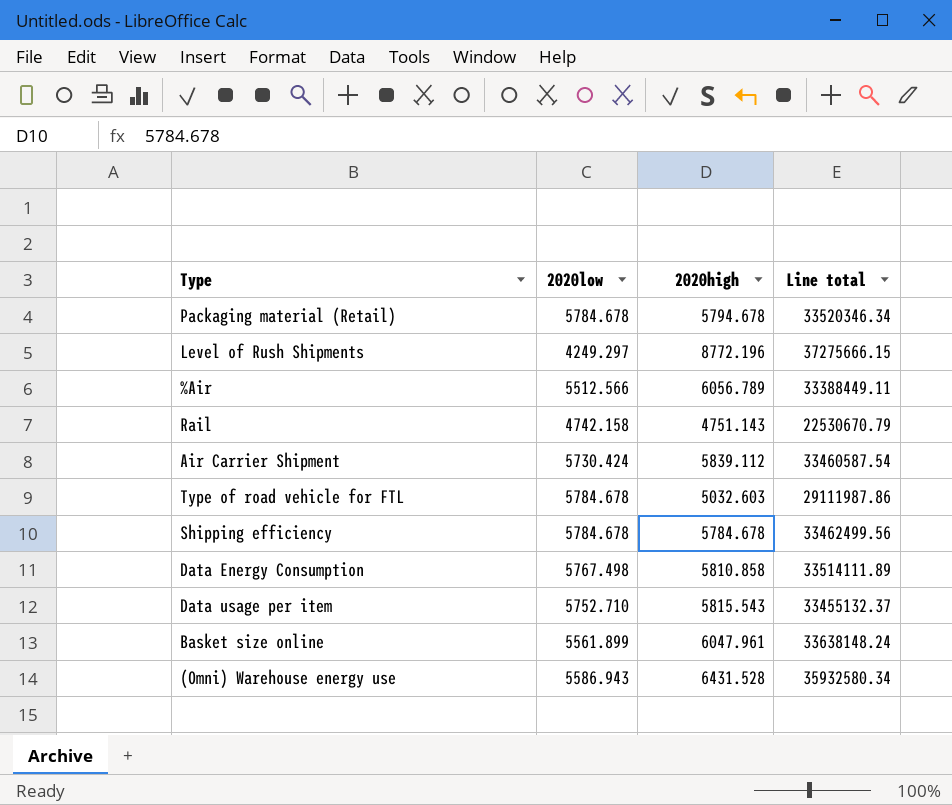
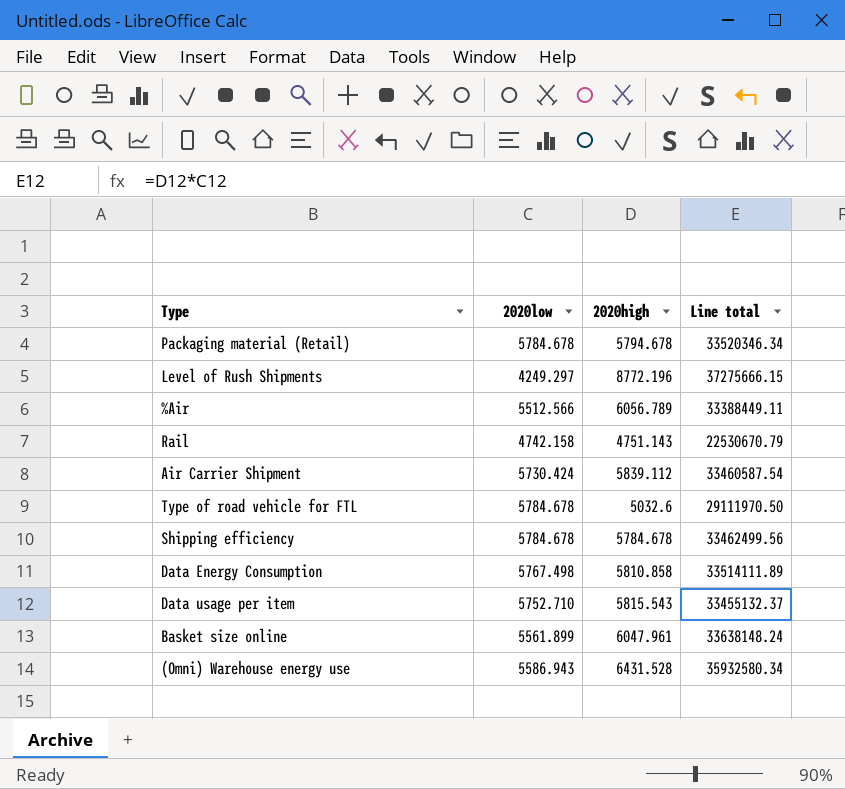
Type of road vehicle for FTL | 2020high: 5032.603 -> 5032.6
Type of road vehicle for FTL | Line total: 29111987.86 -> 29111970.50

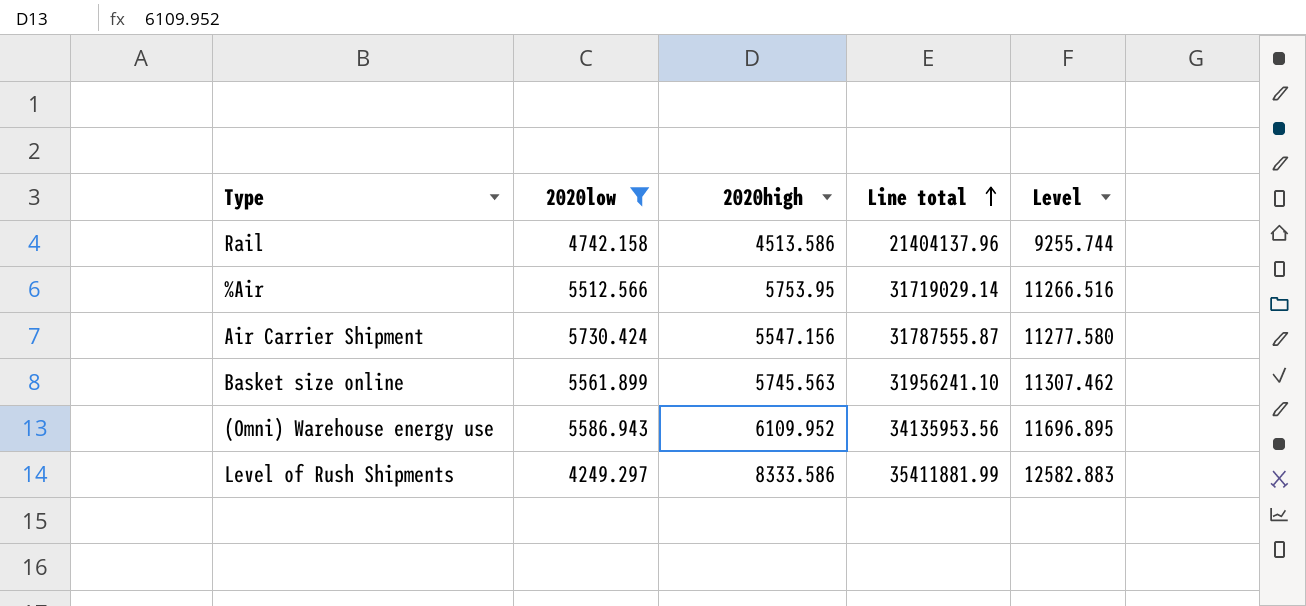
filter: none -> 2020low <= 5730.424
row order: none -> Line total ascending
column Level | formula: none -> [2020low] + [2020high]
Rail | 2020high: 4751.143 -> 4513.586
Rail | Line total: 22530670.79 -> 21404137.96
%Air | 2020high: 6056.789 -> 5753.95
%Air | Line total: 33388449.11 -> 31719029.14
Air Carrier Shipment | 2020high: 5839.112 -> 5547.156
Air Carrier Shipment | Line total: 33460587.54 -> 31787555.87
Basket size online | 2020high: 6047.961 -> 5745.563
Basket size online | Line total: 33638148.24 -> 31956241.10
(Omni) Warehouse energy use | 2020high: 6431.528 -> 6109.952
(Omni) Warehouse energy use | Line total: 35932580.34 -> 34135953.56
Level of Rush Shipments | 2020high: 8772.196 -> 8333.586
Level of Rush Shipments | Line total: 37275666.15 -> 35411881.99

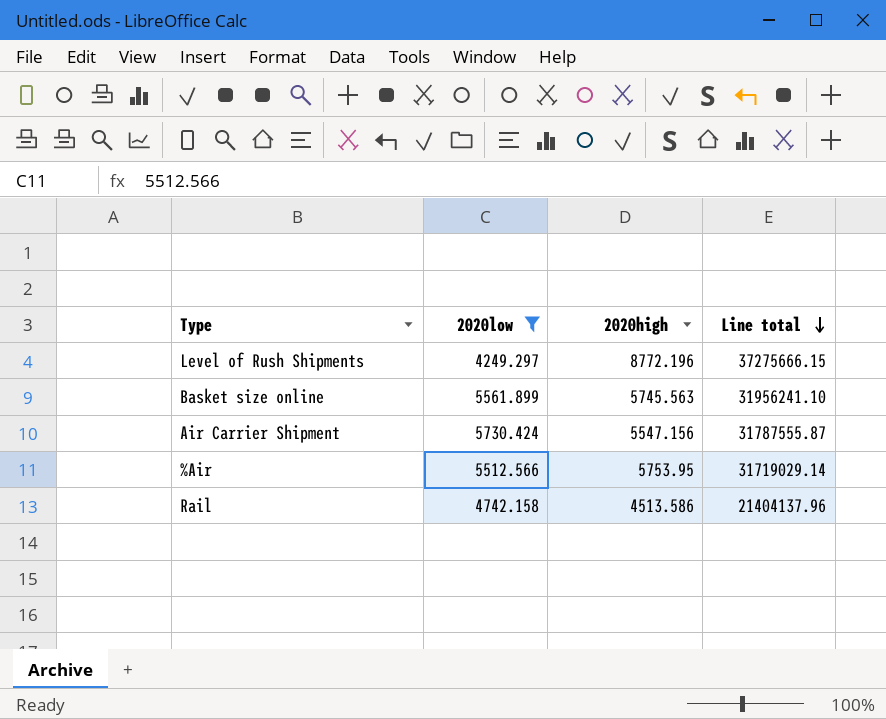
row order: Line total ascending -> Line total descending
column Level | formula: [2020low] + [2020high] -> none
row (Omni) Warehouse energy use: 5586.943 | 6109.952 | 34135953.56 | 11696.895 -> none
Level of Rush Shipments | 2020high: 8333.586 -> 8772.196
Level of Rush Shipments | Line total: 35411881.99 -> 37275666.15

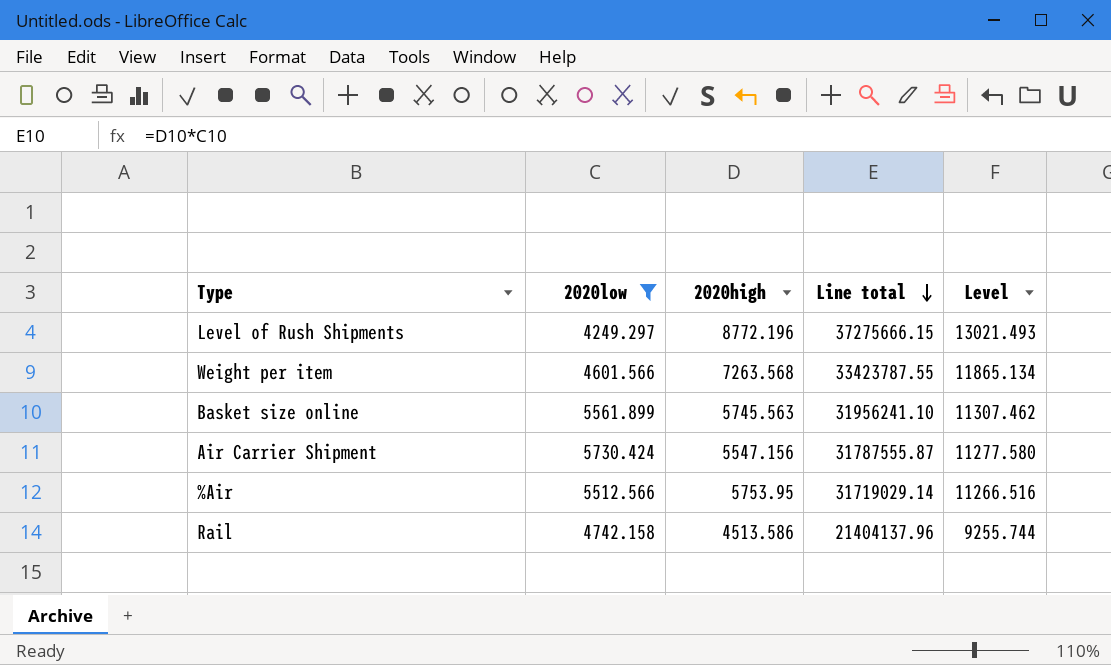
column Level | formula: none -> [2020low] + [2020high]
row Weight per item: none -> 4601.566 | 7263.568 | 33423787.55 | 11865.134

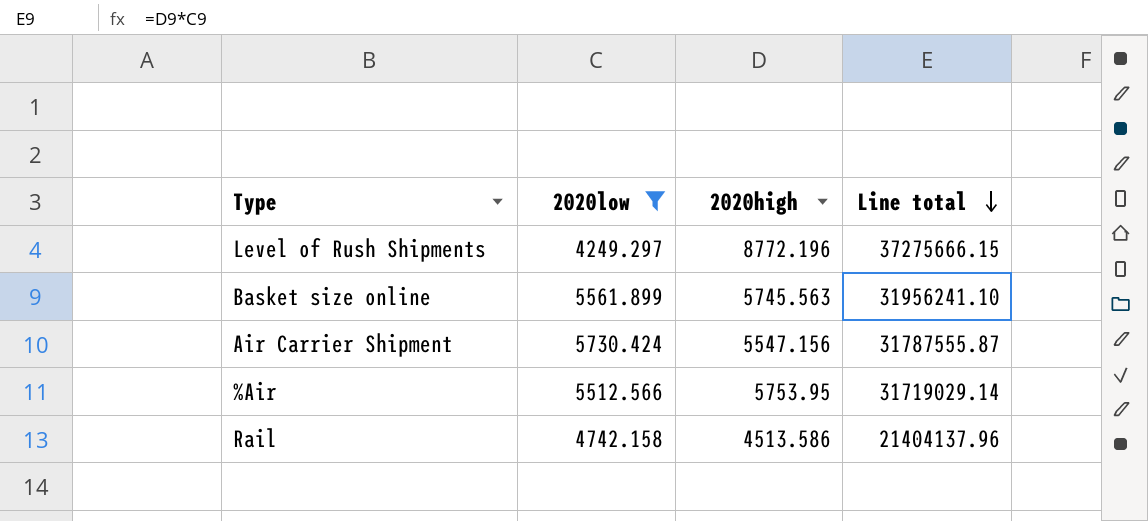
column Level | formula: [2020low] + [2020high] -> none
row Weight per item: 4601.566 | 7263.568 | 33423787.55 | 11865.134 -> none

